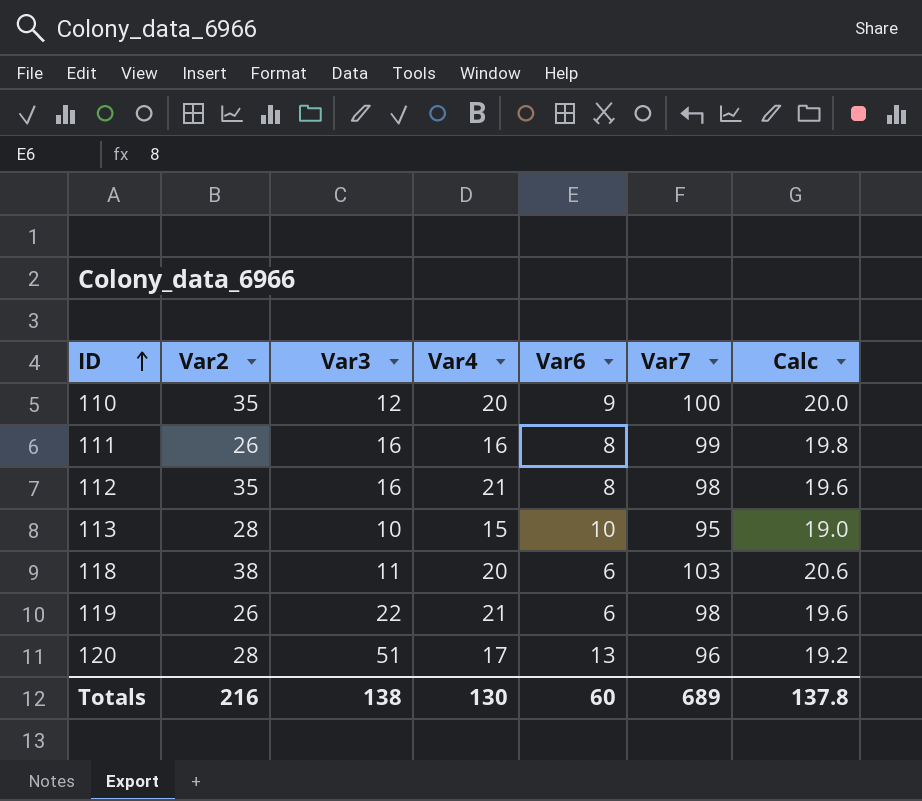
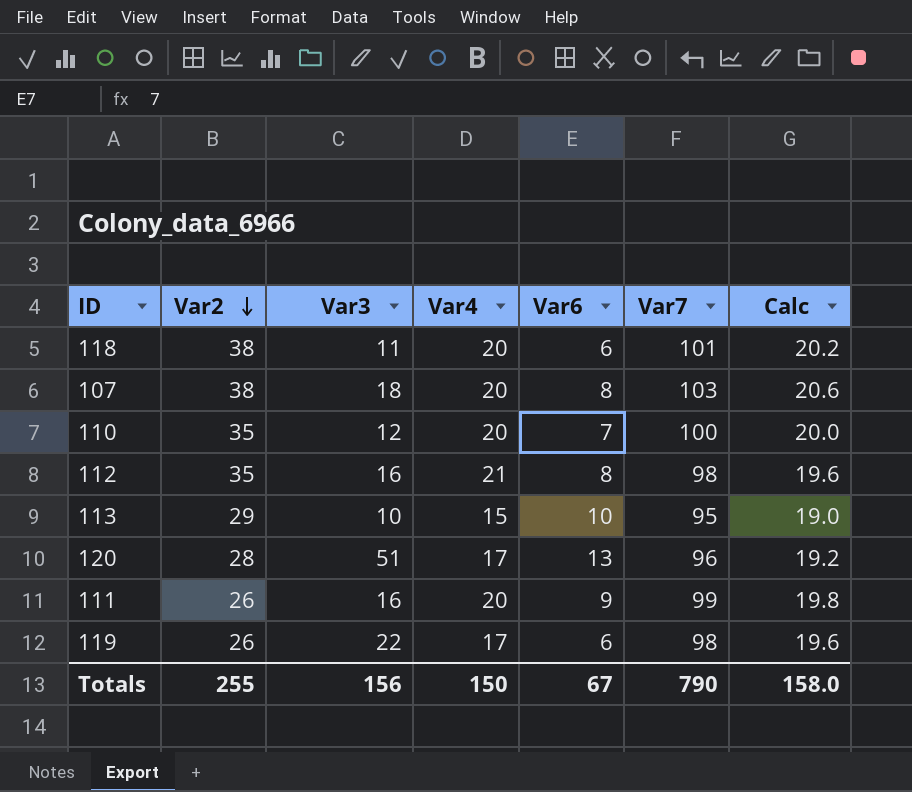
row order: ID ascending -> Var2 descending
118 | Var7: 103 -> 101
118 | Calc: 20.6 -> 20.2
row 107: none -> 38 | 18 | 20 | 8 | 103 | 20.6
110 | Var6: 9 -> 7
113 | Var2: 28 -> 29
111 | Var4: 16 -> 20
111 | Var6: 8 -> 9
119 | Var4: 21 -> 17
Totals | Var2: 216 -> 255
Totals | Var3: 138 -> 156
Totals | Var4: 130 -> 150
Totals | Var6: 60 -> 67
Totals | Var7: 689 -> 790
Totals | Calc: 137.8 -> 158.0

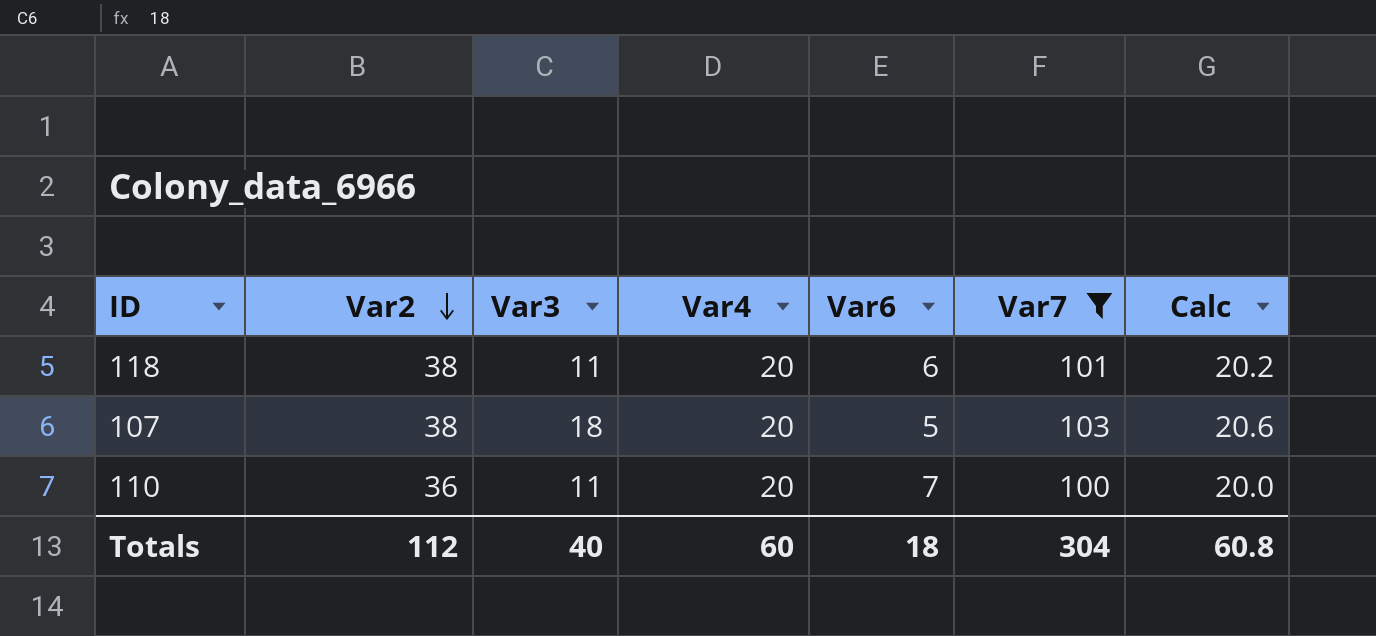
filter: none -> Var7 >= 100
107 | Var6: 8 -> 5
110 | Var2: 35 -> 36
110 | Var3: 12 -> 11
Totals | Var2: 255 -> 112
Totals | Var3: 156 -> 40
Totals | Var4: 150 -> 60
Totals | Var6: 67 -> 18
Totals | Var7: 790 -> 304
Totals | Calc: 158.0 -> 60.8

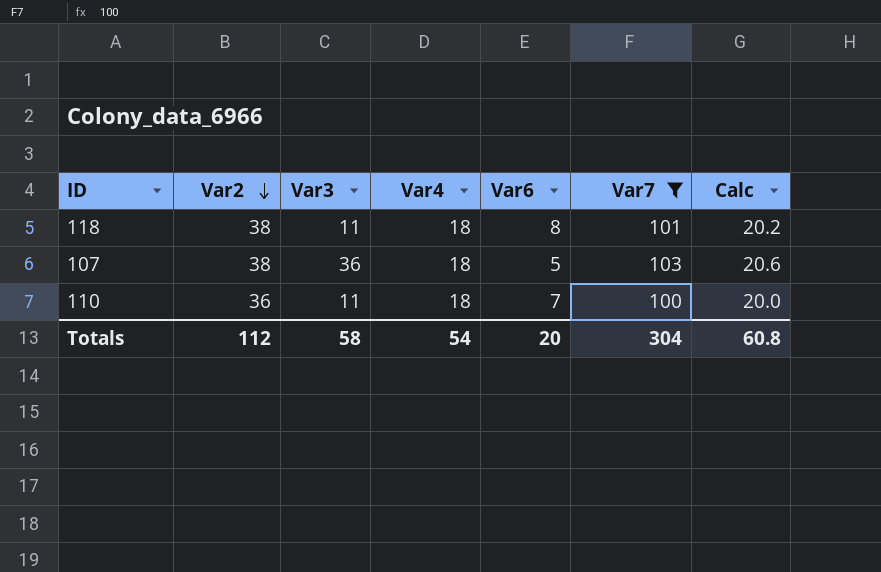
118 | Var4: 20 -> 18
118 | Var6: 6 -> 8
107 | Var3: 18 -> 36
107 | Var4: 20 -> 18
110 | Var4: 20 -> 18
Totals | Var3: 40 -> 58
Totals | Var4: 60 -> 54
Totals | Var6: 18 -> 20

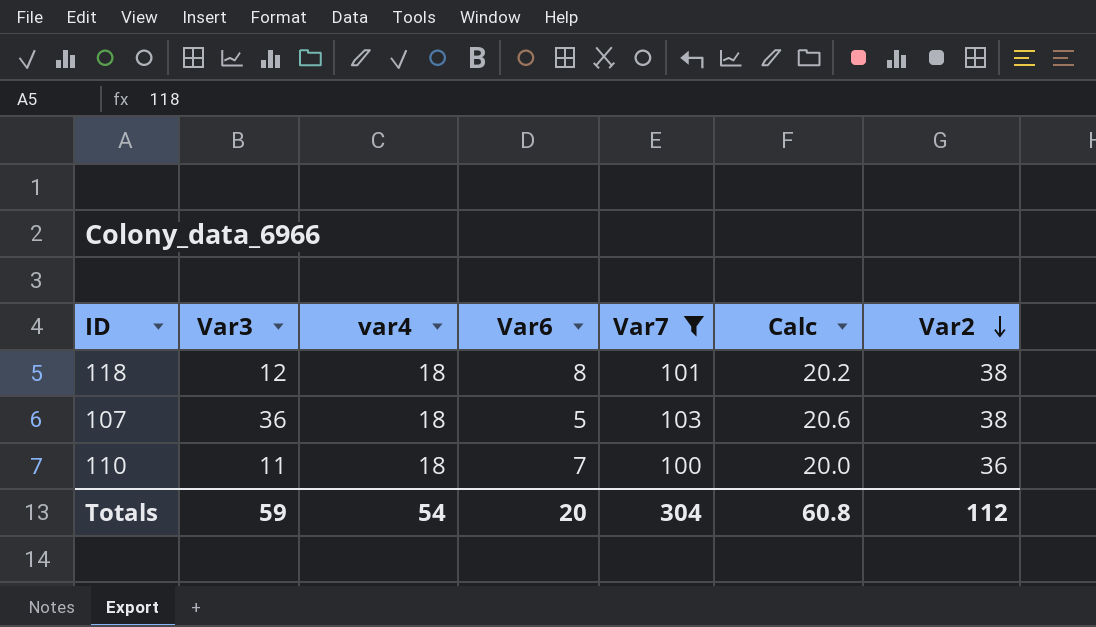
column name: Var4 -> var4
column Var2 | position: 2 -> 7
118 | Var3: 11 -> 12
Totals | Var3: 58 -> 59

